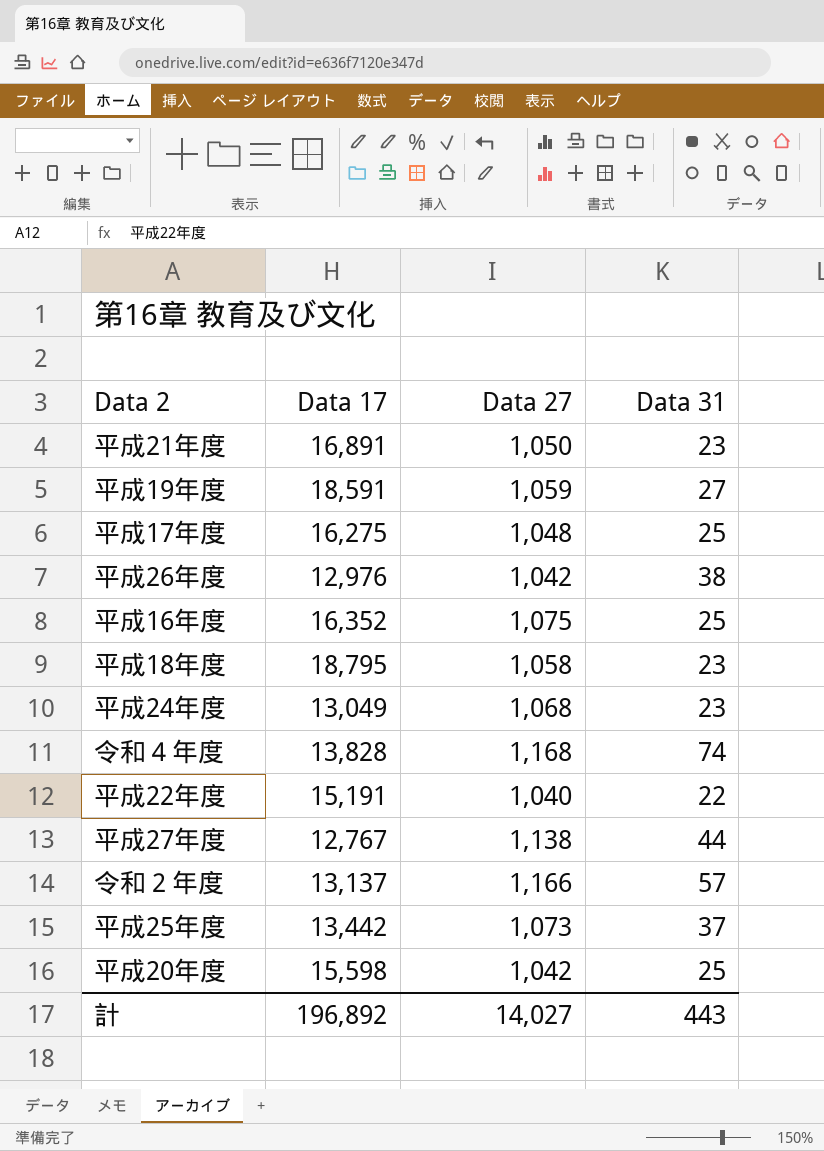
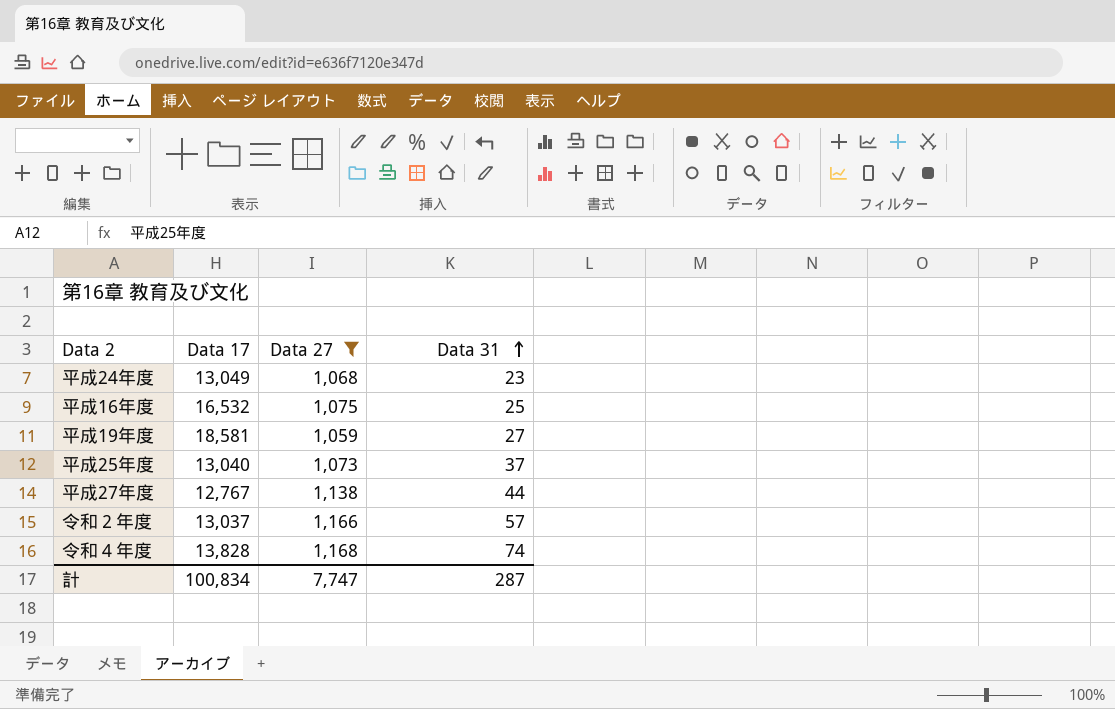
filter: none -> Data 27 >= 1,059
row order: none -> Data 31 ascending
平成16年度 | Data 17: 16,352 -> 16,532
平成19年度 | Data 17: 18,591 -> 18,581
平成25年度 | Data 17: 13,442 -> 13,040
令和２年度 | Data 17: 13,137 -> 13,037
計 | Data 17: 196,892 -> 100,834
計 | Data 27: 14,027 -> 7,747
計 | Data 31: 443 -> 287

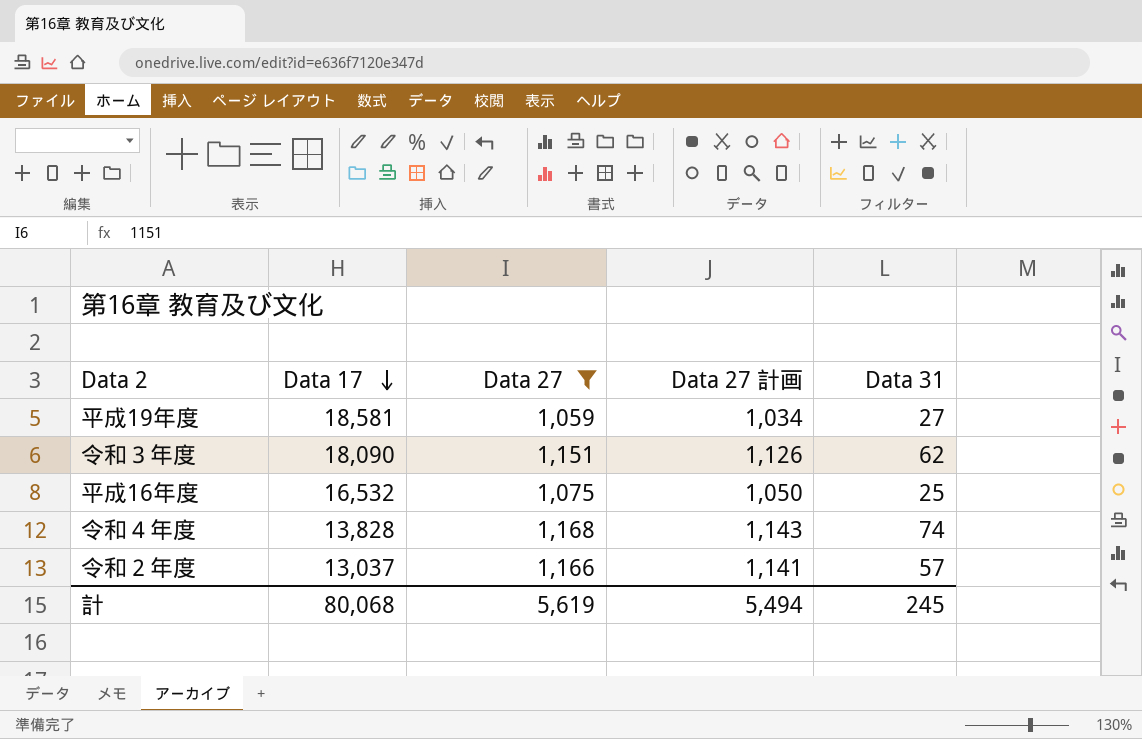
row order: Data 31 ascending -> Data 17 descending
column Data 27 計画 | formula: none -> [Data 27] - 25
row 平成24年度: 13,049 | 1,068 | 23 -> none
row 平成25年度: 13,040 | 1,073 | 37 -> none
row 平成27年度: 12,767 | 1,138 | 44 -> none
row 令和３年度: none -> 18,090 | 1,151 | 1,126 | 62
計 | Data 17: 100,834 -> 80,068
計 | Data 27: 7,747 -> 5,619
計 | Data 31: 287 -> 245

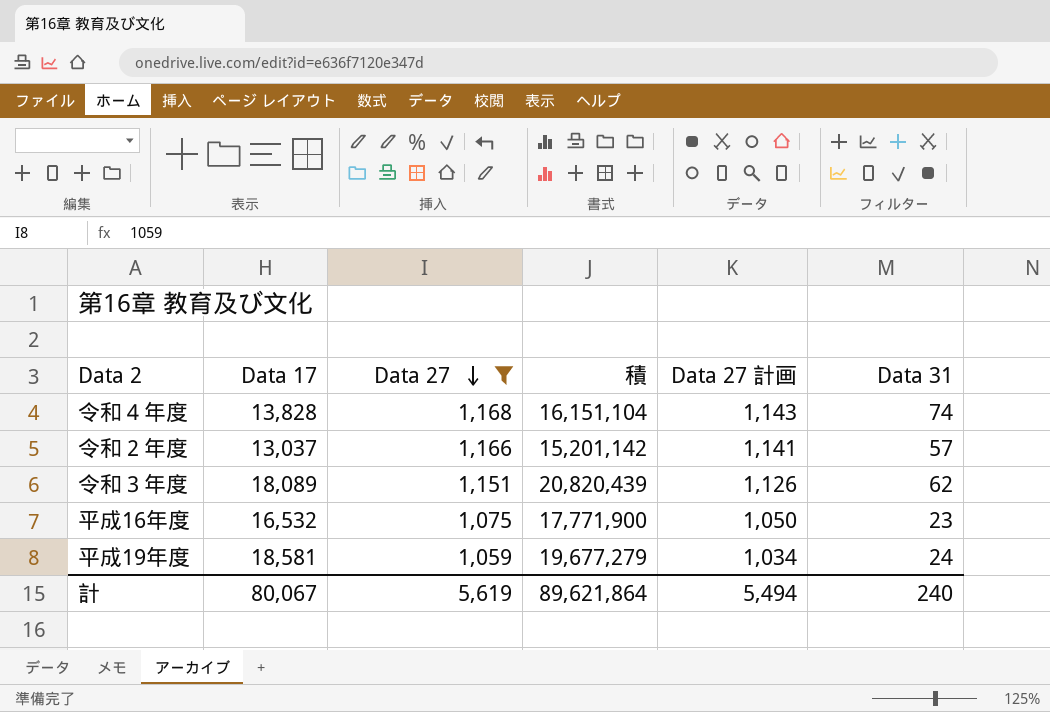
row order: Data 17 descending -> Data 27 descending
column 積 | formula: none -> [Data 17] * [Data 27]
令和３年度 | Data 17: 18,090 -> 18,089
平成16年度 | Data 31: 25 -> 23
平成19年度 | Data 31: 27 -> 24
計 | Data 17: 80,068 -> 80,067
計 | Data 31: 245 -> 240

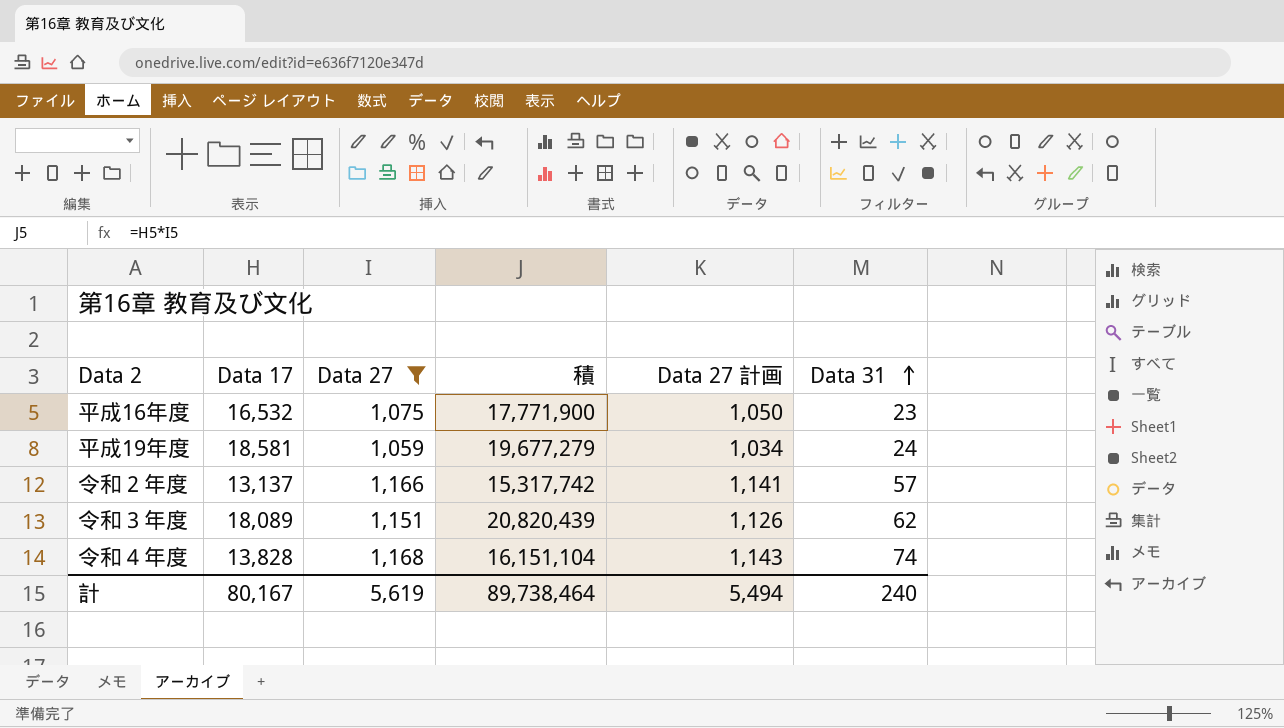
row order: Data 27 descending -> Data 31 ascending
令和２年度 | Data 17: 13,037 -> 13,137
令和２年度 | 積: 15,201,142 -> 15,317,742
計 | Data 17: 80,067 -> 80,167
計 | 積: 89,621,864 -> 89,738,464

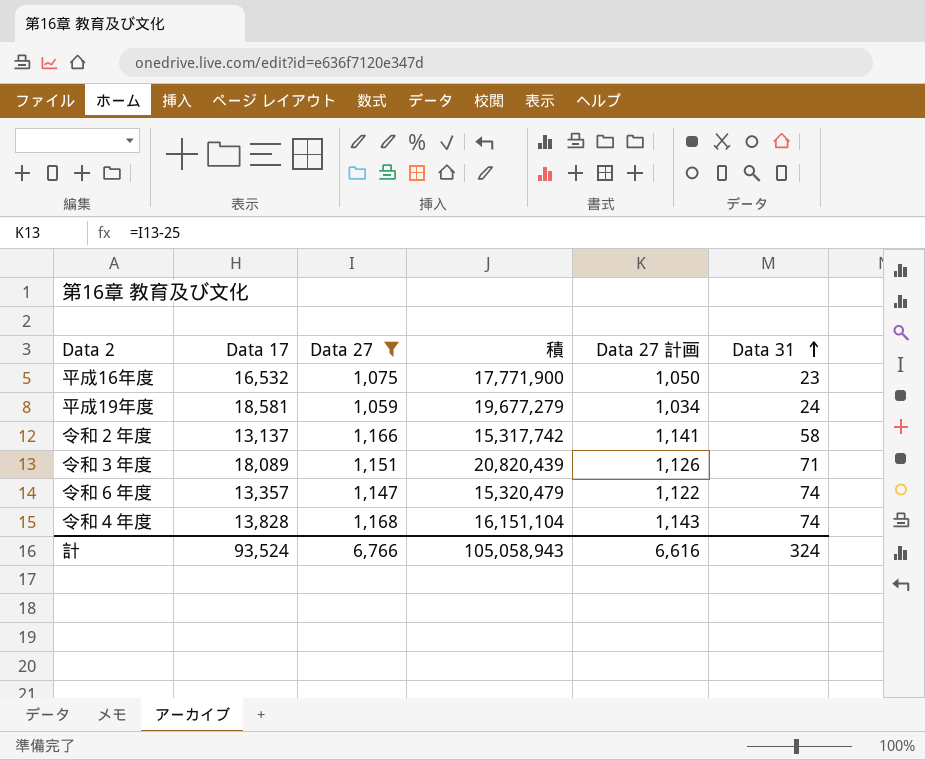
令和２年度 | Data 31: 57 -> 58
令和３年度 | Data 31: 62 -> 71
row 令和６年度: none -> 13,357 | 1,147 | 15,320,479 | 1,122 | 74
計 | Data 17: 80,167 -> 93,524
計 | Data 27: 5,619 -> 6,766
計 | 積: 89,738,464 -> 105,058,943
計 | Data 27 計画: 5,494 -> 6,616
計 | Data 31: 240 -> 324

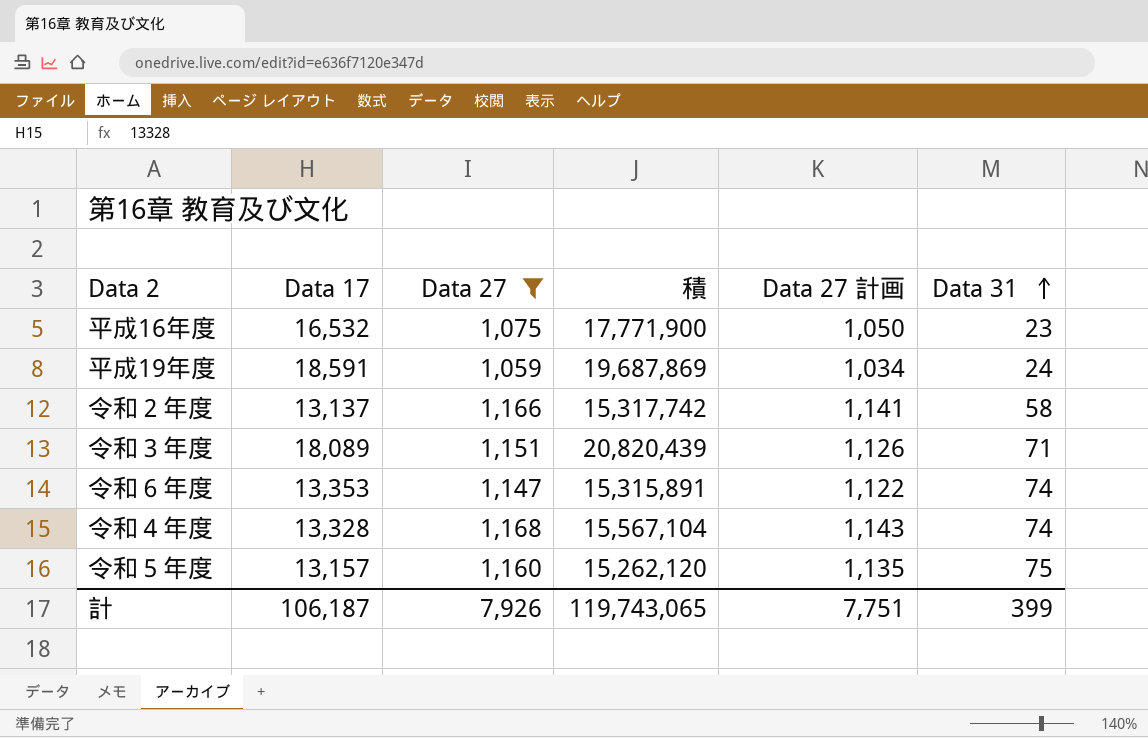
平成19年度 | Data 17: 18,581 -> 18,591
平成19年度 | 積: 19,677,279 -> 19,687,869
令和６年度 | Data 17: 13,357 -> 13,353
令和６年度 | 積: 15,320,479 -> 15,315,891
令和４年度 | Data 17: 13,828 -> 13,328
令和４年度 | 積: 16,151,104 -> 15,567,104
row 令和５年度: none -> 13,157 | 1,160 | 15,262,120 | 1,135 | 75
計 | Data 17: 93,524 -> 106,187
計 | Data 27: 6,766 -> 7,926
計 | 積: 105,058,943 -> 119,743,065
計 | Data 27 計画: 6,616 -> 7,751
計 | Data 31: 324 -> 399

